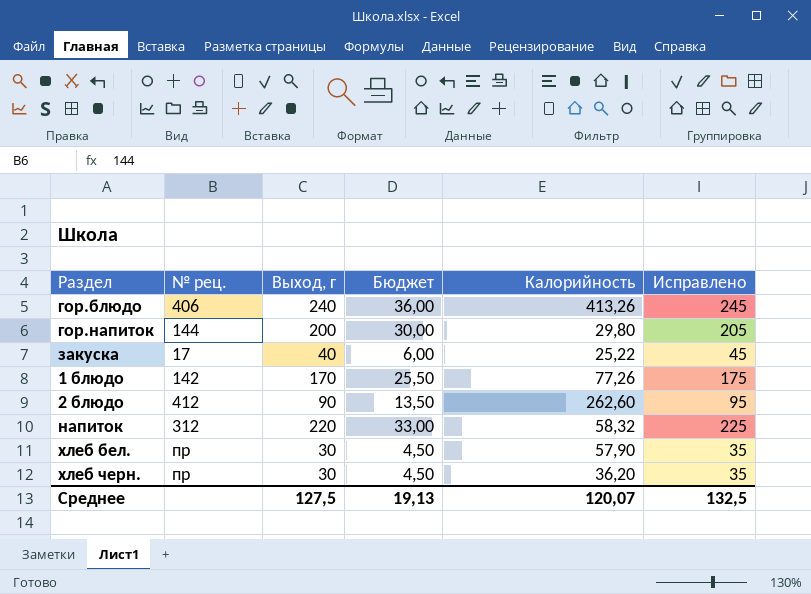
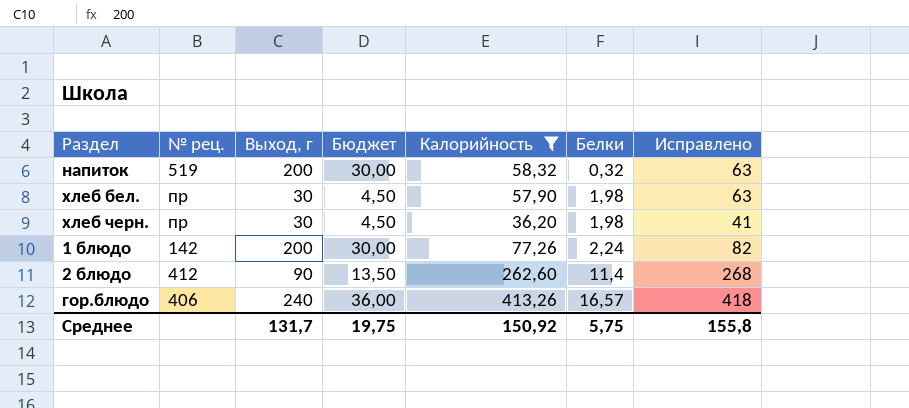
filter: none -> Калорийность >= 36,20
row order: none -> Белки ascending
column Белки | position: none -> 6
column Исправлено | formula: [Выход, г] + 5 -> [Калорийность] + 5
напиток | № рец.: 312 -> 519
напиток | Выход, г: 220 -> 200
напиток | Бюджет: 33,00 -> 30,00
1 блюдо | Выход, г: 170 -> 200
1 блюдо | Бюджет: 25,50 -> 30,00
Среднее | Выход, г: 127,5 -> 131,7
Среднее | Бюджет: 19,13 -> 19,75
Среднее | Калорийность: 120,07 -> 150,92
Среднее | Исправлено: 132,5 -> 155,8

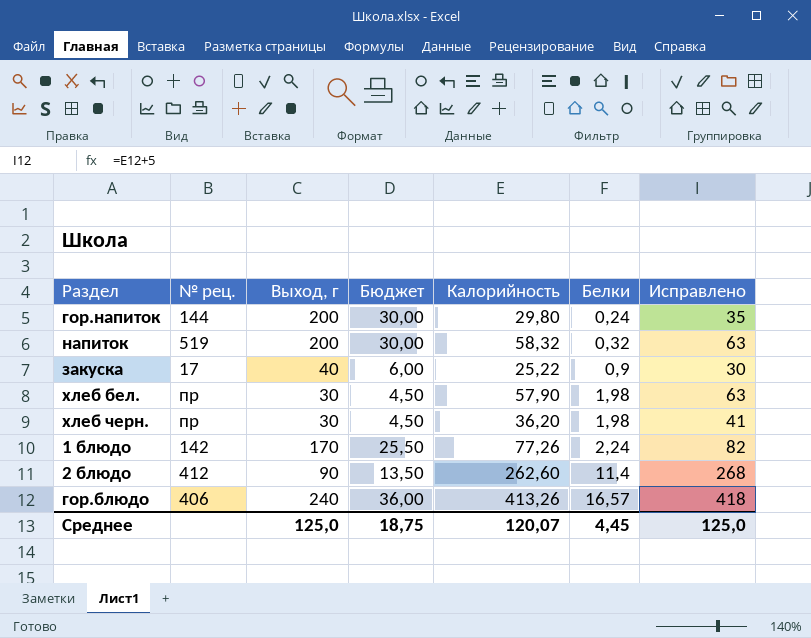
filter: Калорийность >= 36,20 -> none
1 блюдо | Выход, г: 200 -> 170
1 блюдо | Бюджет: 30,00 -> 25,50
Среднее | Выход, г: 131,7 -> 125,0
Среднее | Бюджет: 19,75 -> 18,75
Среднее | Калорийность: 150,92 -> 120,07
Среднее | Белки: 5,75 -> 4,45
Среднее | Исправлено: 155,8 -> 125,0

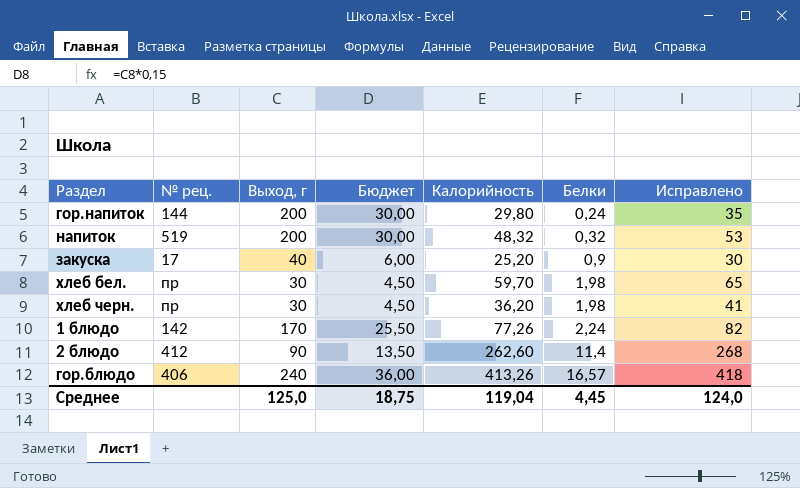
напиток | Калорийность: 58,32 -> 48,32
напиток | Исправлено: 63 -> 53
закуска | Калорийность: 25,22 -> 25,20
хлеб бел. | Калорийность: 57,90 -> 59,70
хлеб бел. | Исправлено: 63 -> 65
Среднее | Калорийность: 120,07 -> 119,04
Среднее | Исправлено: 125,0 -> 124,0

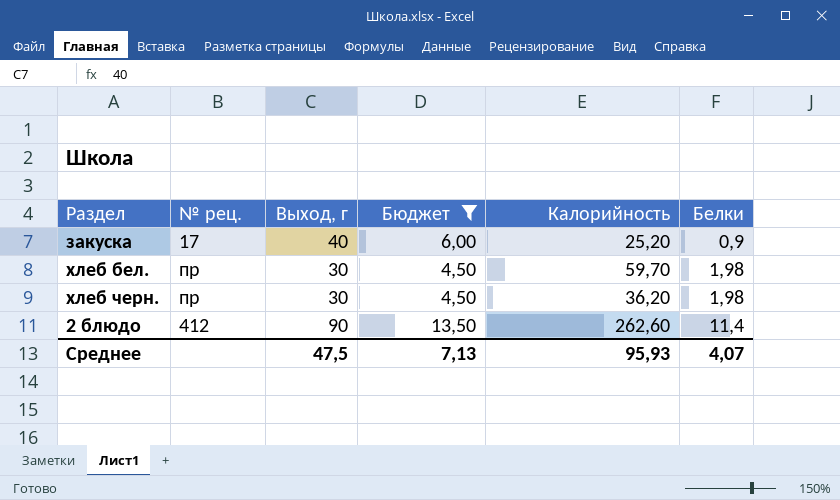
filter: none -> Бюджет <= 13,50
column Исправлено | formula: [Калорийность] + 5 -> none
Среднее | Выход, г: 125,0 -> 47,5
Среднее | Бюджет: 18,75 -> 7,13
Среднее | Калорийность: 119,04 -> 95,93
Среднее | Белки: 4,45 -> 4,07

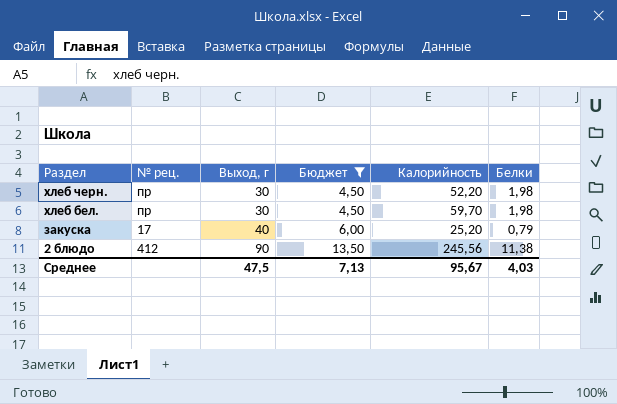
row order: Белки ascending -> Раздел descending
хлеб черн. | Калорийность: 36,20 -> 52,20
закуска | Белки: 0,9 -> 0,79
2 блюдо | Калорийность: 262,60 -> 245,56
2 блюдо | Белки: 11,4 -> 11,38
Среднее | Калорийность: 95,93 -> 95,67
Среднее | Белки: 4,07 -> 4,03

